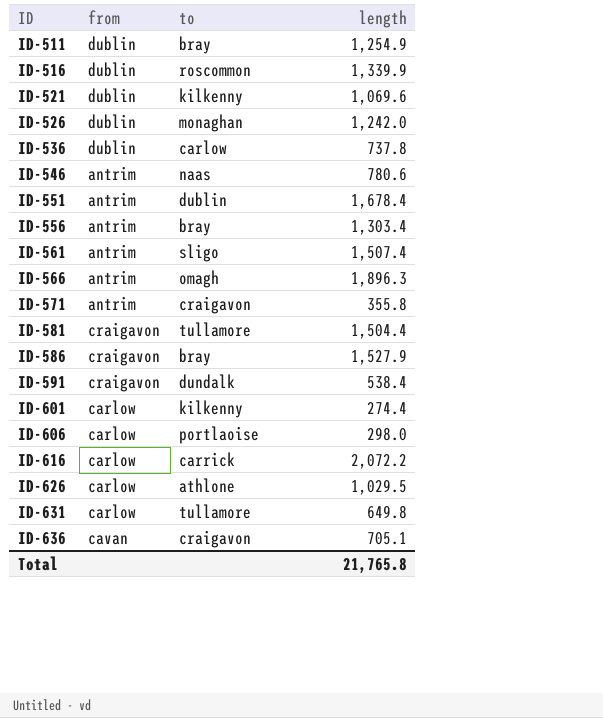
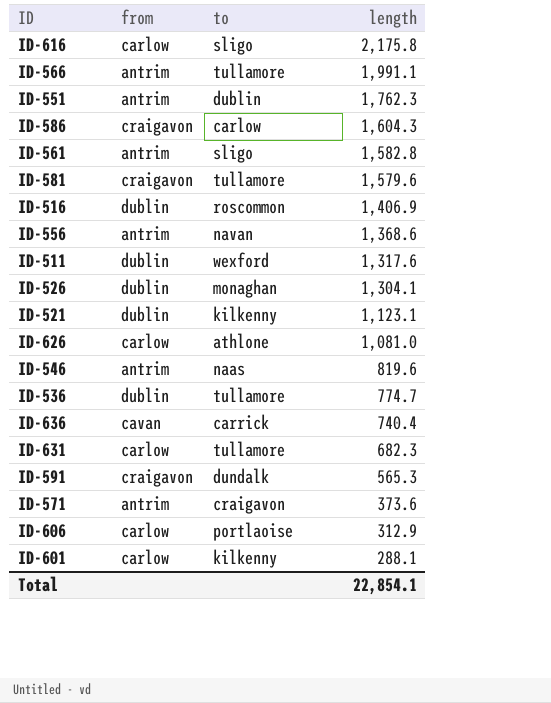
row order: ID ascending -> length descending
ID-616 | to: carrick -> sligo
ID-616 | length: 2,072.2 -> 2,175.8
ID-566 | to: omagh -> tullamore
ID-566 | length: 1,896.3 -> 1,991.1
ID-551 | length: 1,678.4 -> 1,762.3
ID-586 | to: bray -> carlow
ID-586 | length: 1,527.9 -> 1,604.3
ID-561 | length: 1,507.4 -> 1,582.8
ID-581 | length: 1,504.4 -> 1,579.6
ID-516 | length: 1,339.9 -> 1,406.9
ID-556 | to: bray -> navan
ID-556 | length: 1,303.4 -> 1,368.6
ID-511 | to: bray -> wexford
ID-511 | length: 1,254.9 -> 1,317.6
ID-526 | length: 1,242.0 -> 1,304.1
ID-521 | length: 1,069.6 -> 1,123.1
ID-626 | length: 1,029.5 -> 1,081.0
ID-546 | length: 780.6 -> 819.6
ID-536 | to: carlow -> tullamore
ID-536 | length: 737.8 -> 774.7
ID-636 | to: craigavon -> carrick
ID-636 | length: 705.1 -> 740.4
ID-631 | length: 649.8 -> 682.3
ID-591 | length: 538.4 -> 565.3
ID-571 | length: 355.8 -> 373.6
ID-606 | length: 298.0 -> 312.9
ID-601 | length: 274.4 -> 288.1
Total | length: 21,765.8 -> 22,854.1

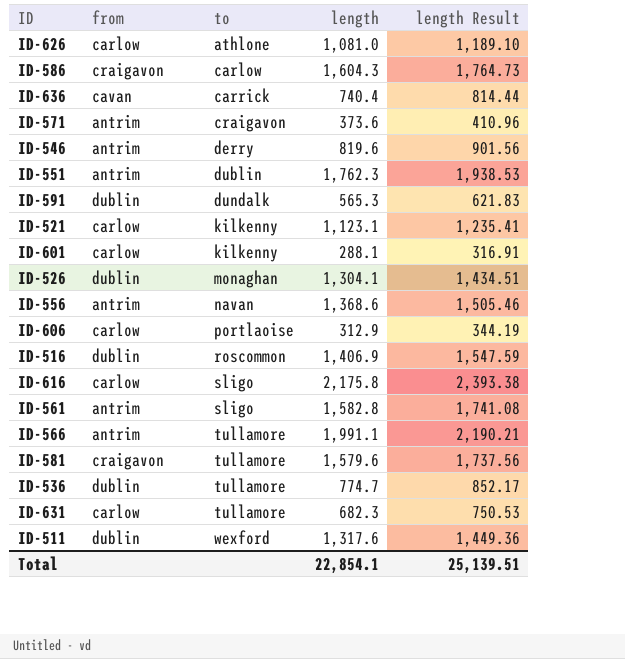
row order: length descending -> to ascending
column length Result | formula: none -> [length] * 1.1
ID-546 | to: naas -> derry
ID-591 | from: craigavon -> dublin
ID-521 | from: dublin -> carlow

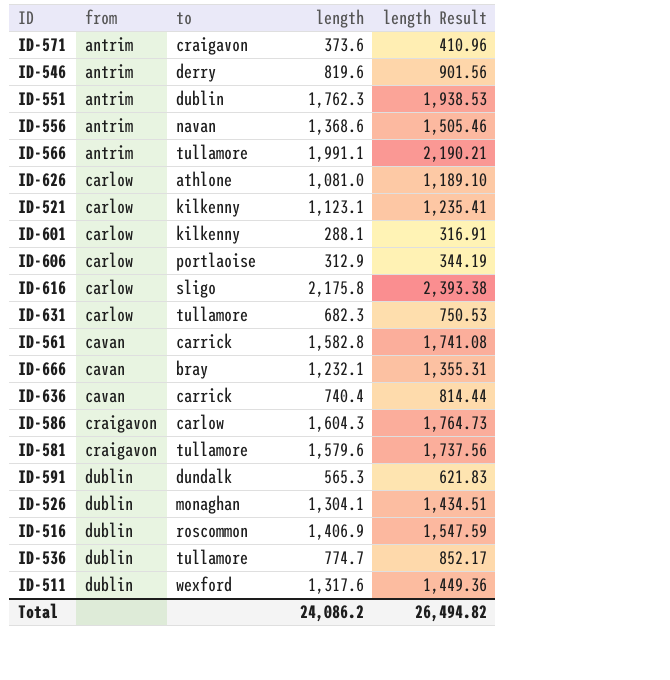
row order: to ascending -> from ascending
ID-561 | from: antrim -> cavan
ID-561 | to: sligo -> carrick
row ID-666: none -> cavan | bray | 1,232.1 | 1,355.31
Total | length: 22,854.1 -> 24,086.2
Total | length Result: 25,139.51 -> 26,494.82

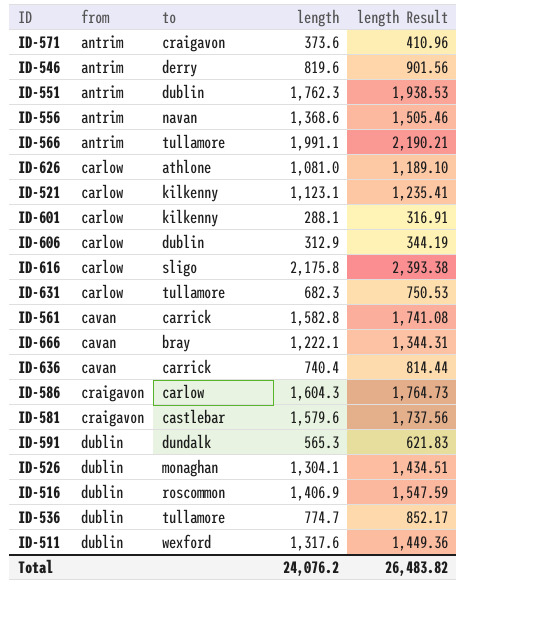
ID-606 | to: portlaoise -> dublin
ID-666 | length: 1,232.1 -> 1,222.1
ID-666 | length Result: 1,355.31 -> 1,344.31
ID-581 | to: tullamore -> castlebar
Total | length: 24,086.2 -> 24,076.2
Total | length Result: 26,494.82 -> 26,483.82

